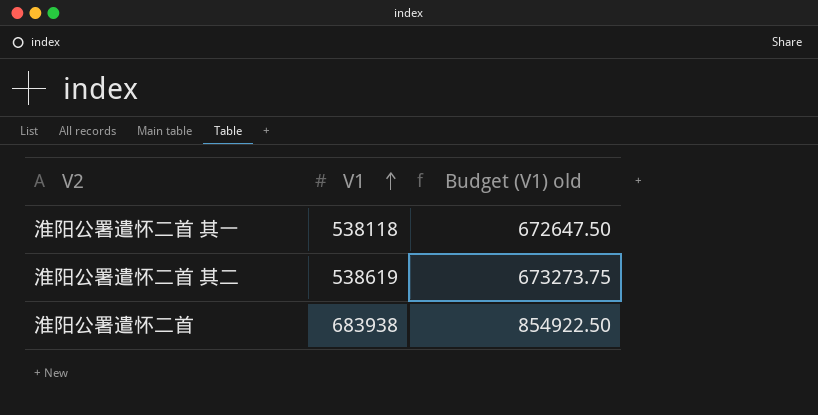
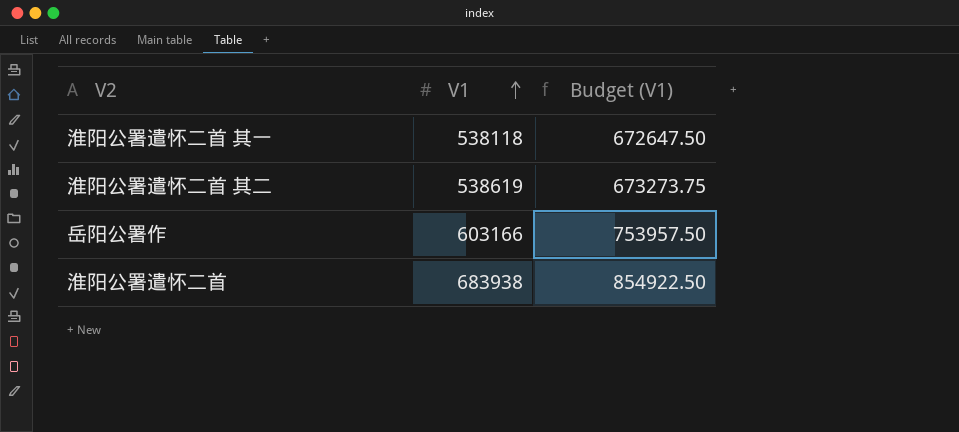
column name: Budget (V1) old -> Budget (V1)
row 岳阳公署作: none -> 603166 | 753957.50

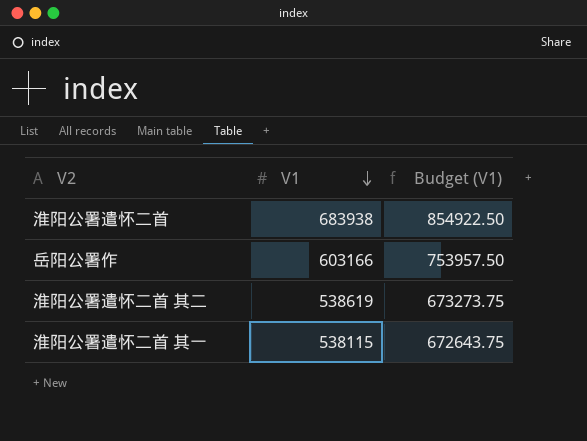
row order: V1 ascending -> V1 descending
淮阳公署遣怀二首 其一 | V1: 538118 -> 538115
淮阳公署遣怀二首 其一 | Budget (V1): 672647.50 -> 672643.75

